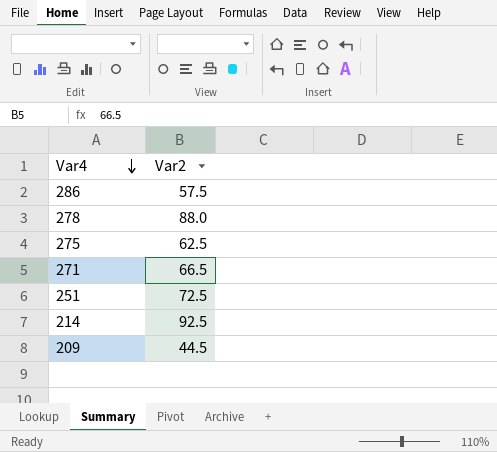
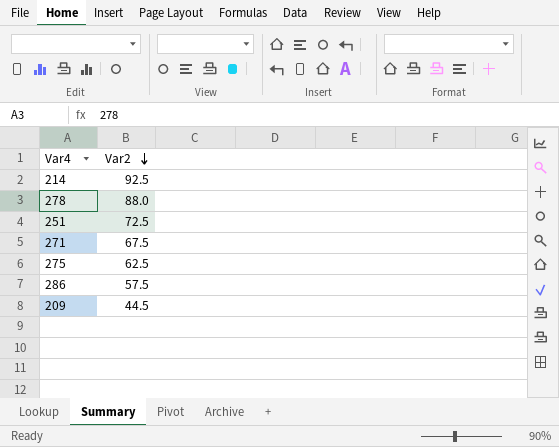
row order: Var4 descending -> Var2 descending
271 | Var2: 66.5 -> 67.5

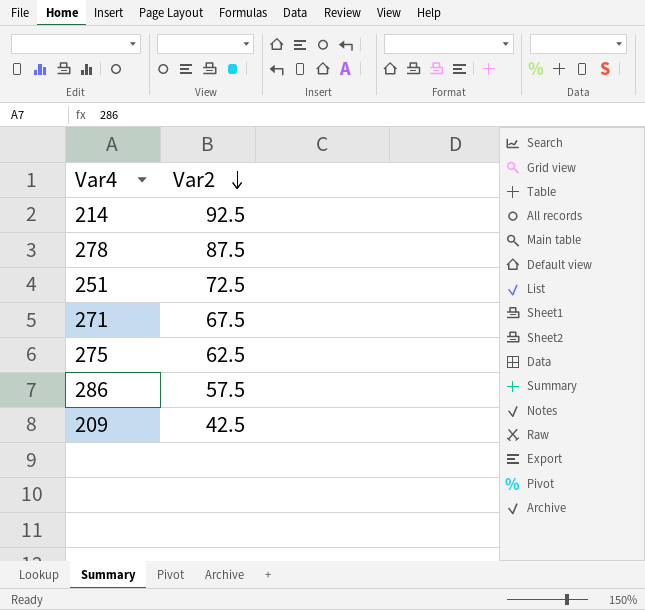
278 | Var2: 88.0 -> 87.5
209 | Var2: 44.5 -> 42.5

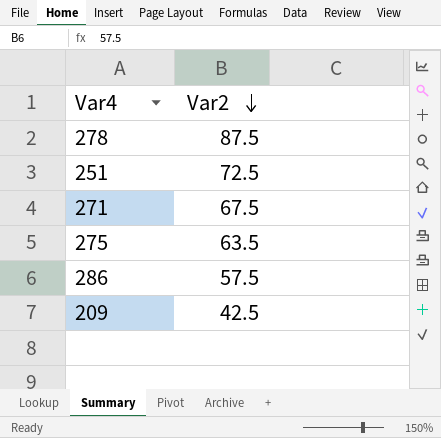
row 214: 92.5 -> none
275 | Var2: 62.5 -> 63.5

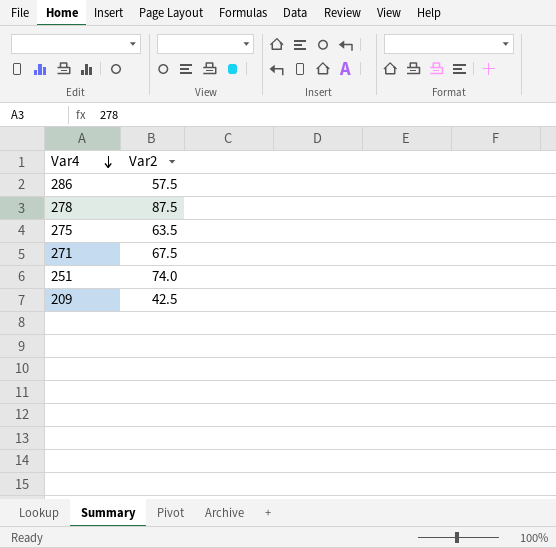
row order: Var2 descending -> Var4 descending
251 | Var2: 72.5 -> 74.0

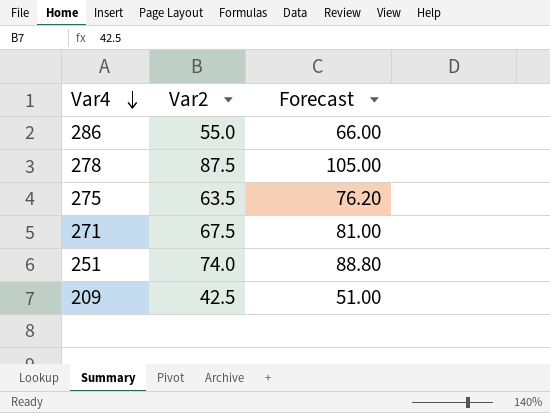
column Forecast | formula: none -> [Var2] * 1.2
286 | Var2: 57.5 -> 55.0

